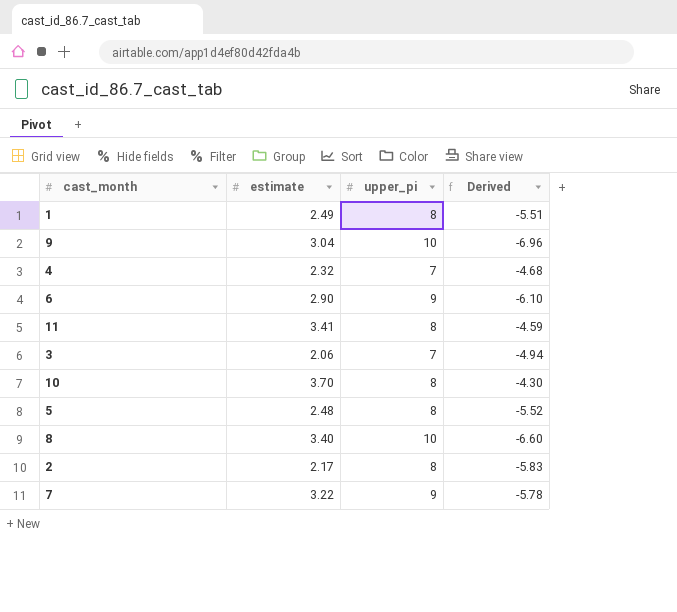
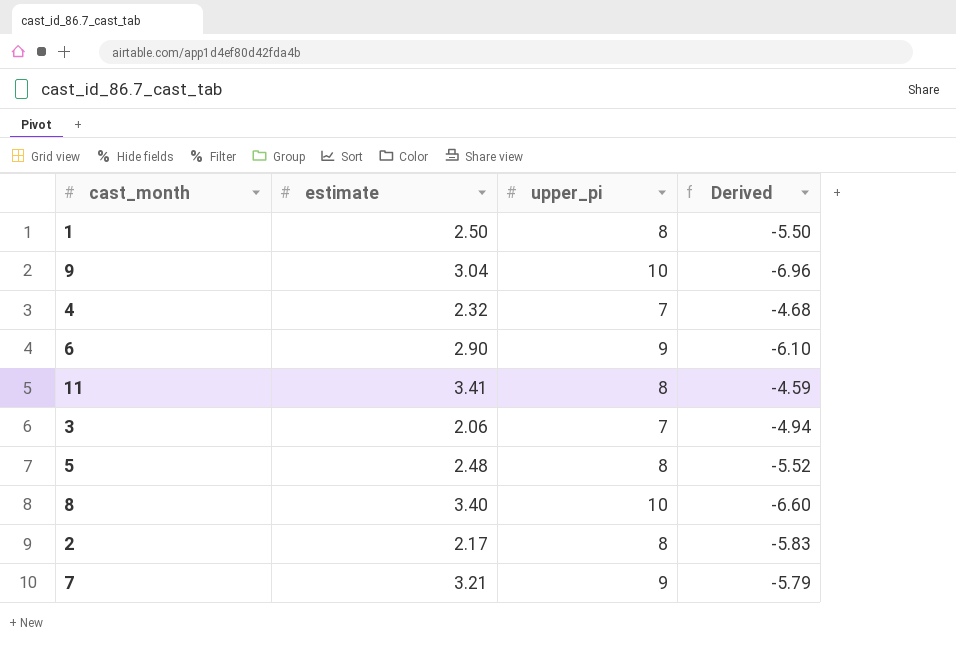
row 10: 3.70 | 8 | -4.30 -> none
1 | estimate: 2.49 -> 2.50
1 | Derived: -5.51 -> -5.50
7 | estimate: 3.22 -> 3.21
7 | Derived: -5.78 -> -5.79

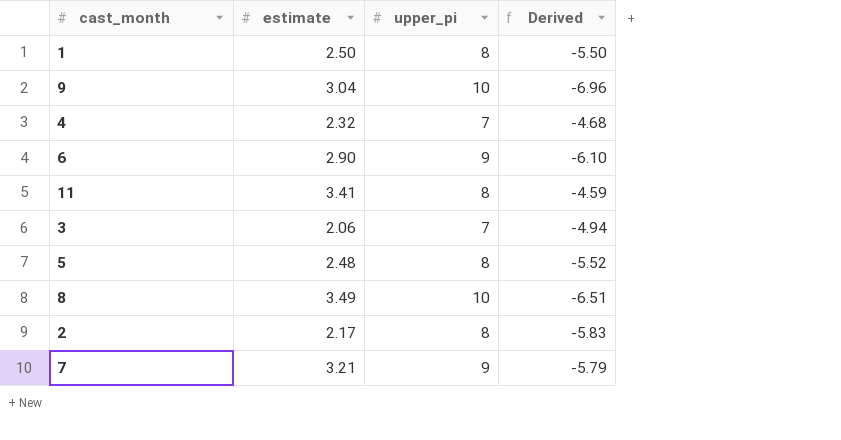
8 | estimate: 3.40 -> 3.49
8 | Derived: -6.60 -> -6.51

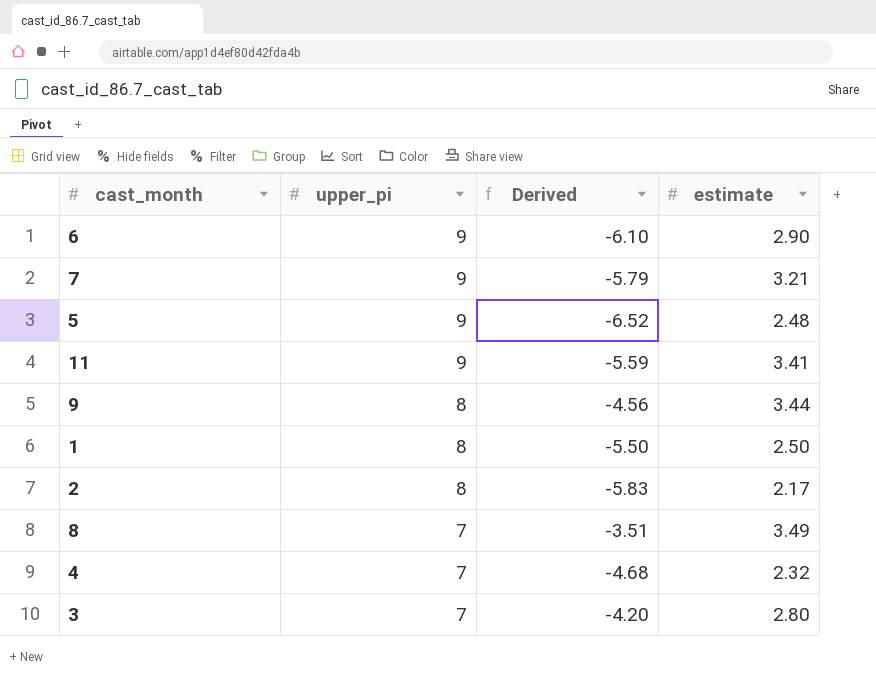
row order: none -> upper_pi descending
column estimate | position: 2 -> 4
5 | upper_pi: 8 -> 9
5 | Derived: -5.52 -> -6.52
11 | upper_pi: 8 -> 9
11 | Derived: -4.59 -> -5.59
9 | upper_pi: 10 -> 8
9 | Derived: -6.96 -> -4.56
9 | estimate: 3.04 -> 3.44
8 | upper_pi: 10 -> 7
8 | Derived: -6.51 -> -3.51
3 | Derived: -4.94 -> -4.20
3 | estimate: 2.06 -> 2.80

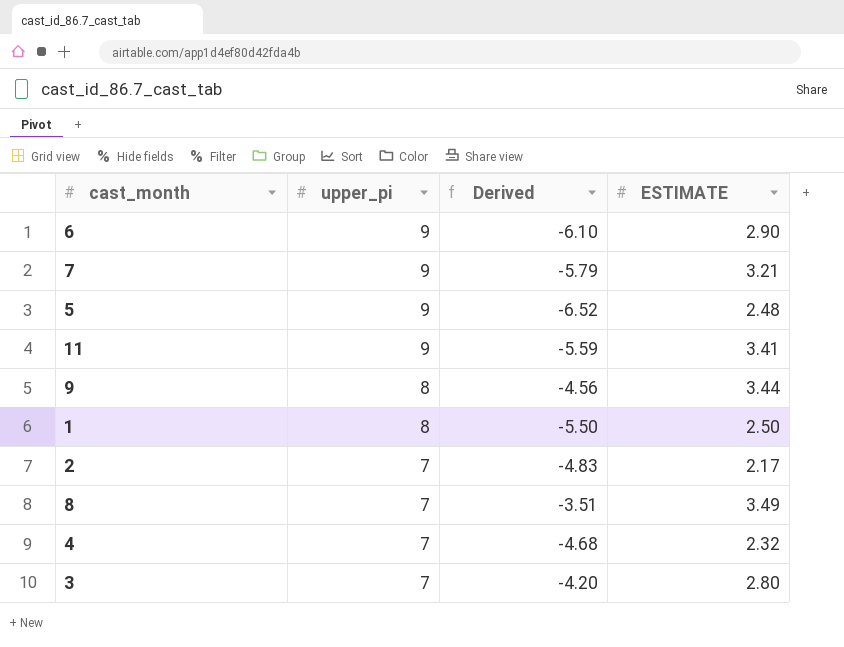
column name: estimate -> ESTIMATE
2 | upper_pi: 8 -> 7
2 | Derived: -5.83 -> -4.83

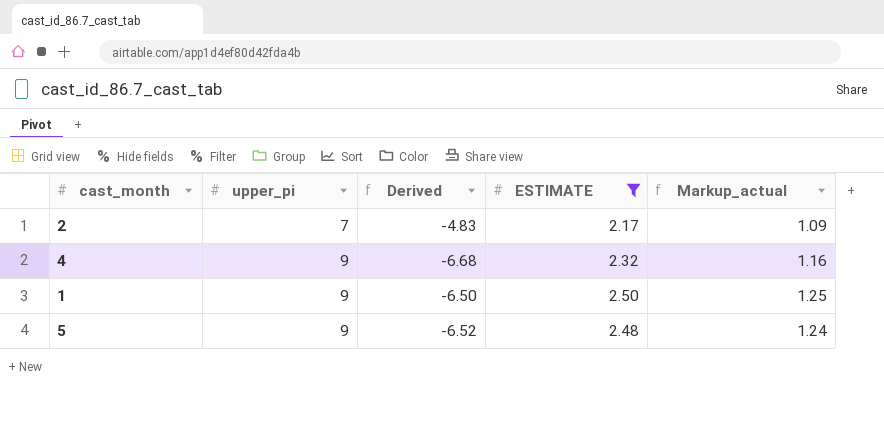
filter: none -> ESTIMATE <= 2.50
row order: upper_pi descending -> upper_pi ascending
column Markup_actual | formula: none -> [ESTIMATE] * 0.5
4 | upper_pi: 7 -> 9
4 | Derived: -4.68 -> -6.68
1 | upper_pi: 8 -> 9
1 | Derived: -5.50 -> -6.50

